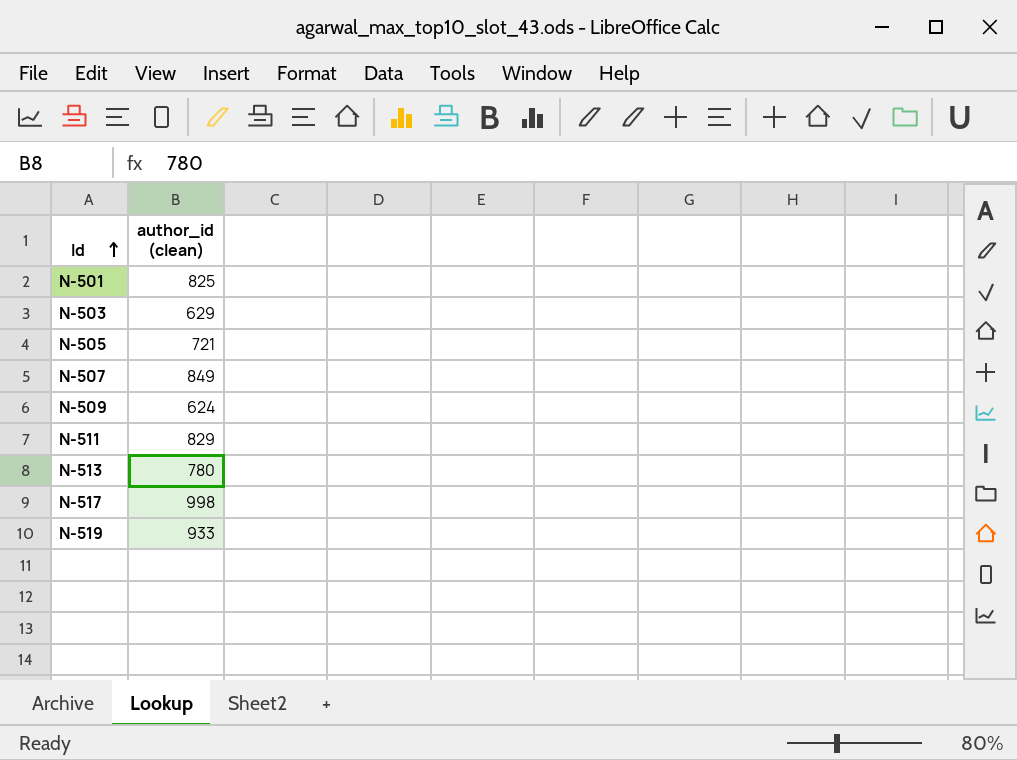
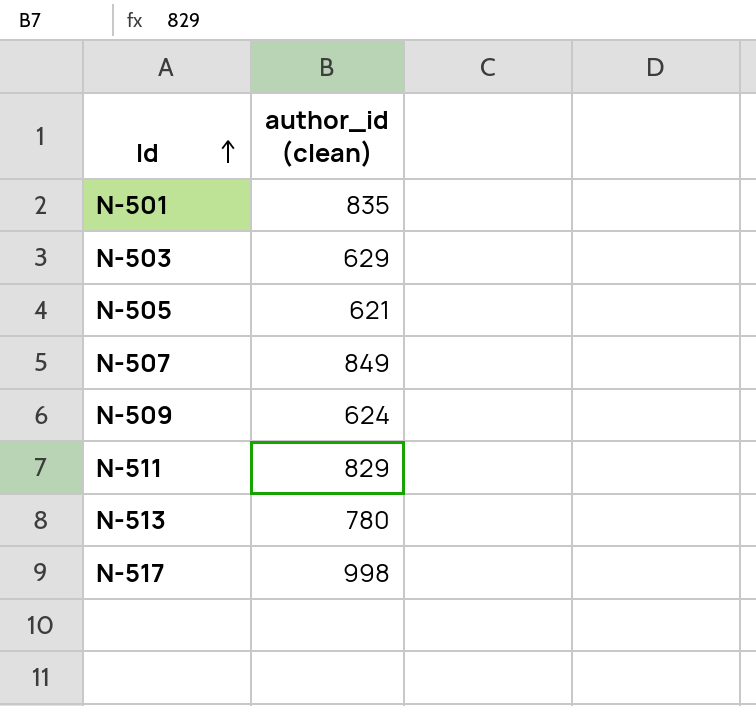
row N-519: 933 -> none
N-501 | author_id (clean): 825 -> 835
N-505 | author_id (clean): 721 -> 621

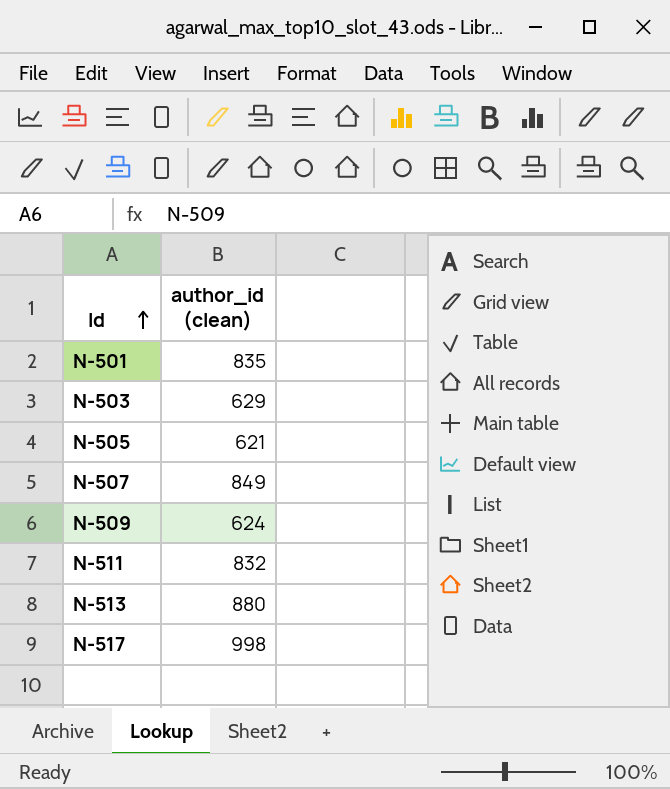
N-511 | author_id (clean): 829 -> 832
N-513 | author_id (clean): 780 -> 880

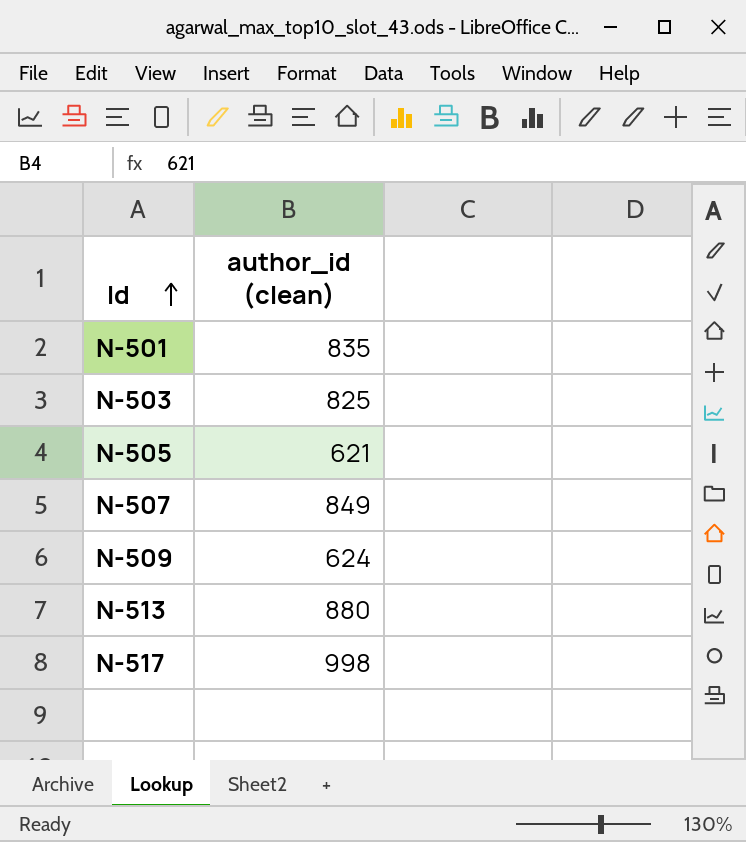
row N-511: 832 -> none
N-503 | author_id (clean): 629 -> 825

